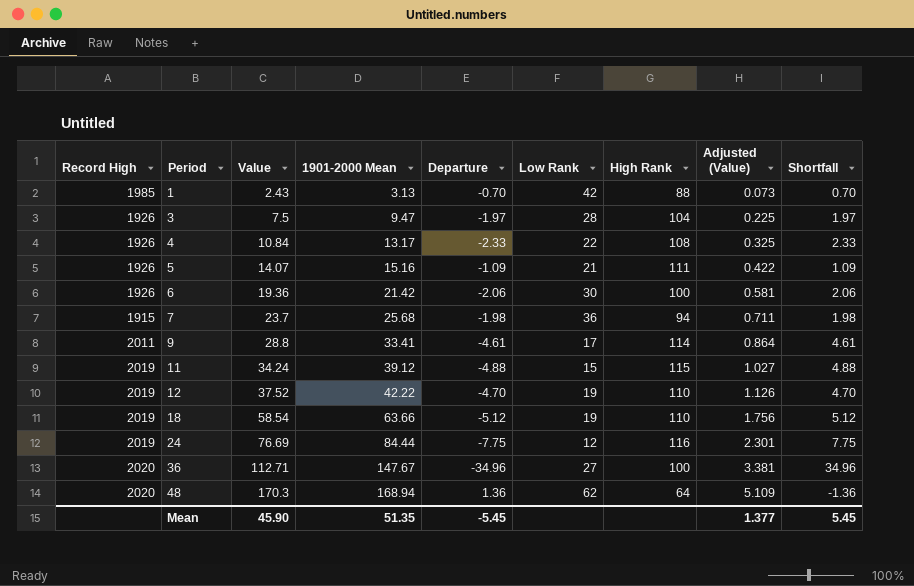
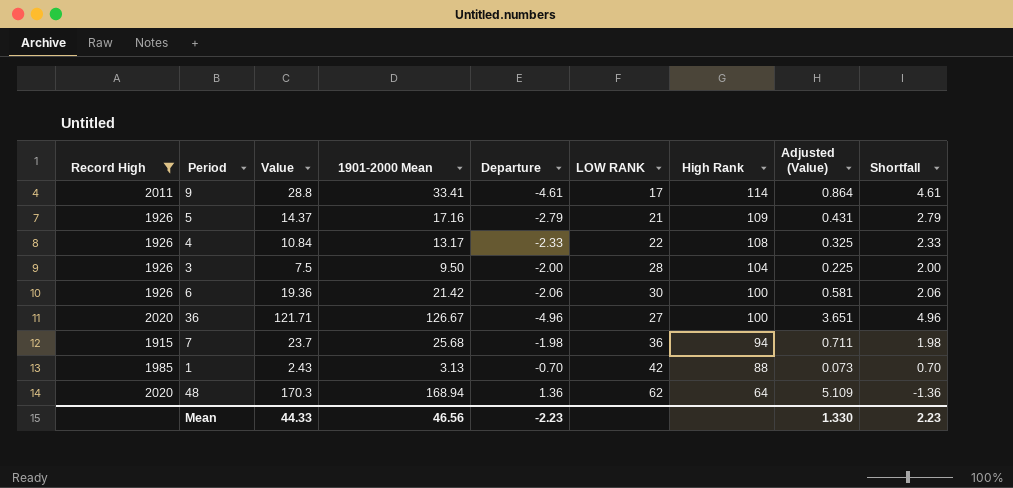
filter: none -> Record High != 2019
row order: Period ascending -> High Rank descending
column name: Low Rank -> LOW RANK
5 | Value: 14.07 -> 14.37
5 | 1901-2000 Mean: 15.16 -> 17.16
5 | Departure: -1.09 -> -2.79
5 | High Rank: 111 -> 109
5 | Adjusted (Value): 0.422 -> 0.431
5 | Shortfall: 1.09 -> 2.79
3 | 1901-2000 Mean: 9.47 -> 9.50
3 | Departure: -1.97 -> -2.00
3 | Shortfall: 1.97 -> 2.00
36 | Value: 112.71 -> 121.71
36 | 1901-2000 Mean: 147.67 -> 126.67
36 | Departure: -34.96 -> -4.96
36 | Adjusted (Value): 3.381 -> 3.651
36 | Shortfall: 34.96 -> 4.96
Mean | Value: 45.90 -> 44.33
Mean | 1901-2000 Mean: 51.35 -> 46.56
Mean | Departure: -5.45 -> -2.23
Mean | Adjusted (Value): 1.377 -> 1.330
Mean | Shortfall: 5.45 -> 2.23

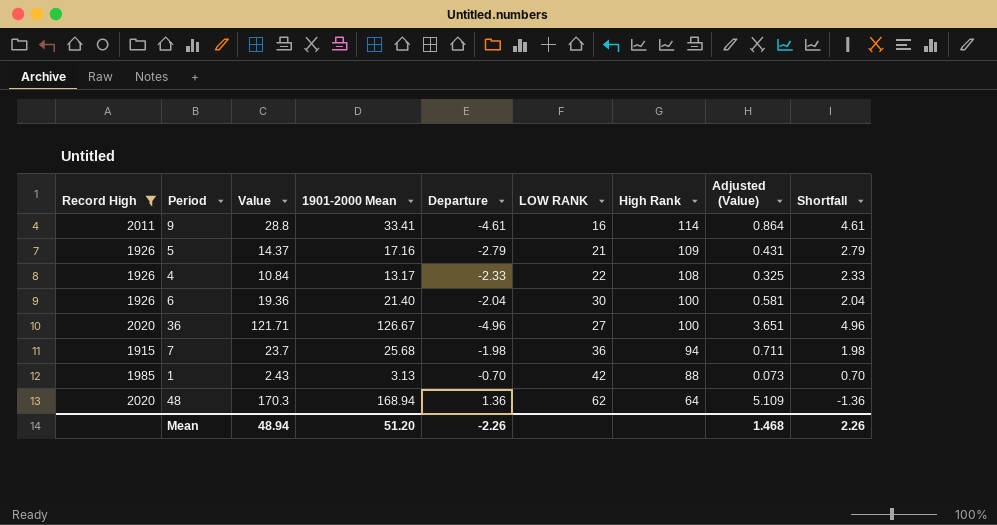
row 3: 1926 | 7.5 | 9.50 | -2.00 | 28 | 104 | 0.225 | 2.00 -> none
9 | LOW RANK: 17 -> 16
6 | 1901-2000 Mean: 21.42 -> 21.40
6 | Departure: -2.06 -> -2.04
6 | Shortfall: 2.06 -> 2.04
Mean | Value: 44.33 -> 48.94
Mean | 1901-2000 Mean: 46.56 -> 51.20
Mean | Departure: -2.23 -> -2.26
Mean | Adjusted (Value): 1.330 -> 1.468
Mean | Shortfall: 2.23 -> 2.26

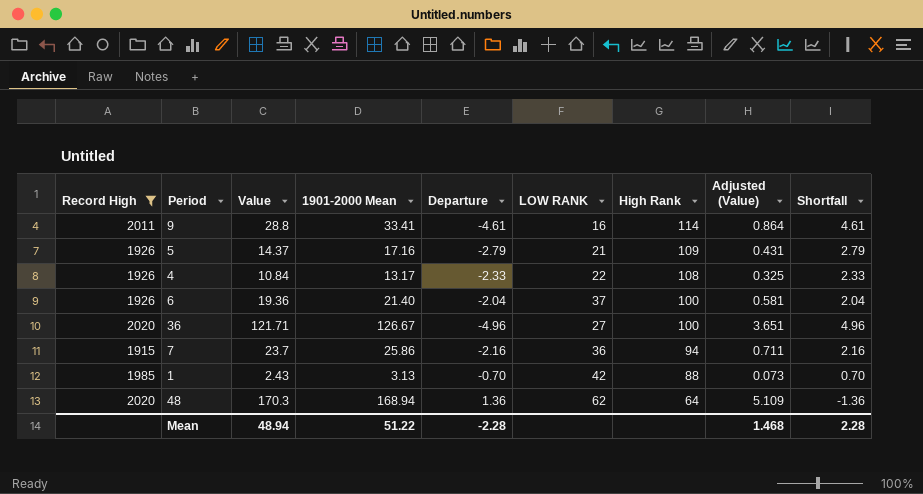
6 | LOW RANK: 30 -> 37
7 | 1901-2000 Mean: 25.68 -> 25.86
7 | Departure: -1.98 -> -2.16
7 | Shortfall: 1.98 -> 2.16
Mean | 1901-2000 Mean: 51.20 -> 51.22
Mean | Departure: -2.26 -> -2.28
Mean | Shortfall: 2.26 -> 2.28

